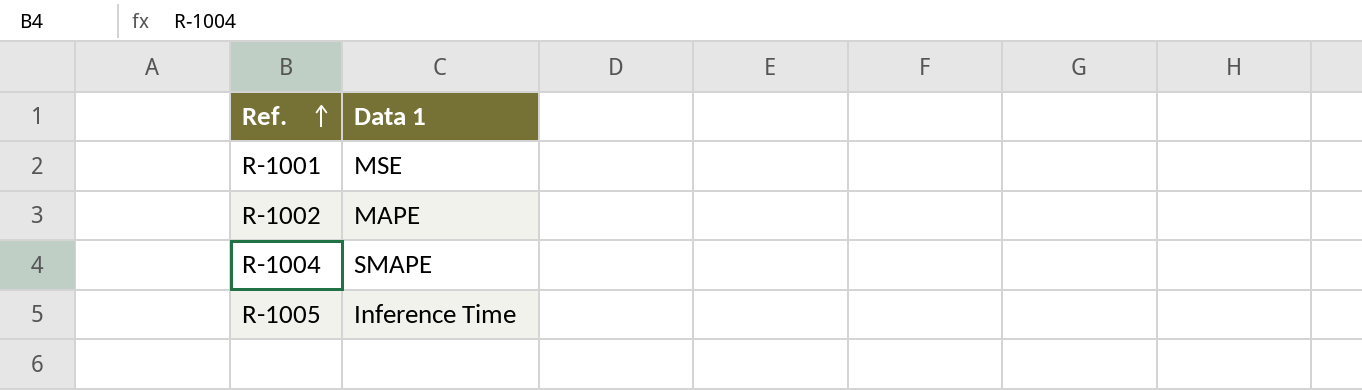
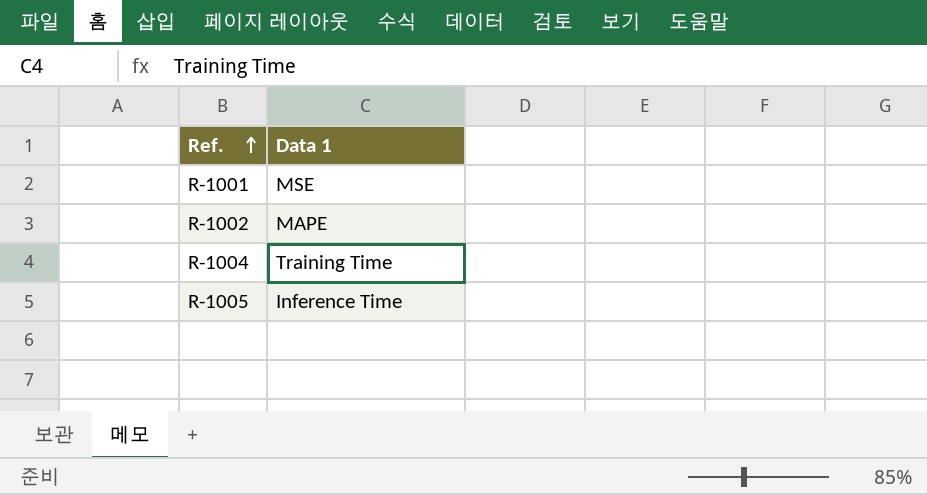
R-1004 | Data 1: SMAPE -> Training Time

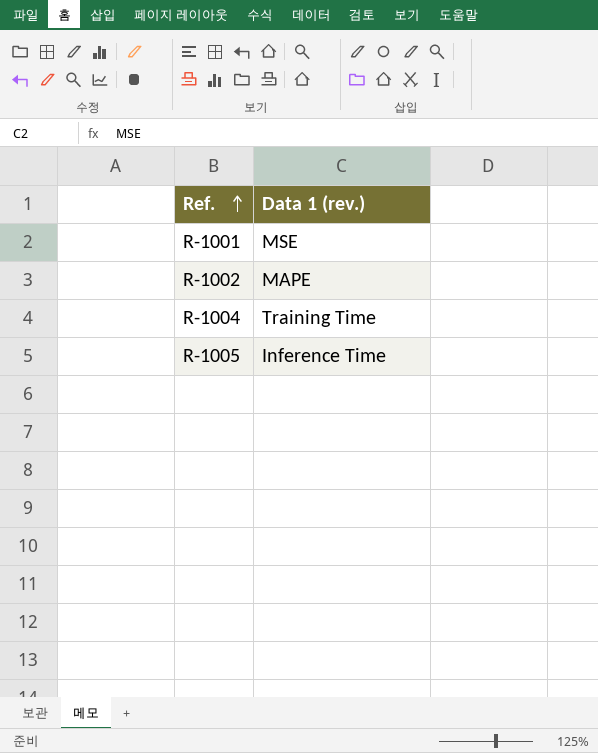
column name: Data 1 -> Data 1 (rev.)

